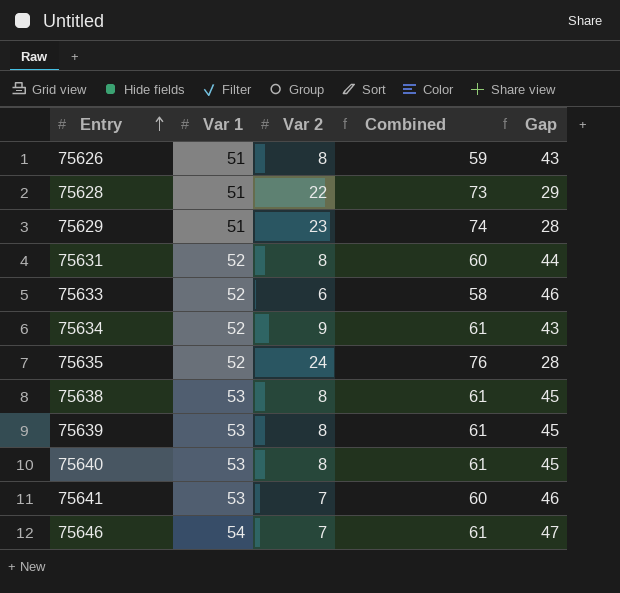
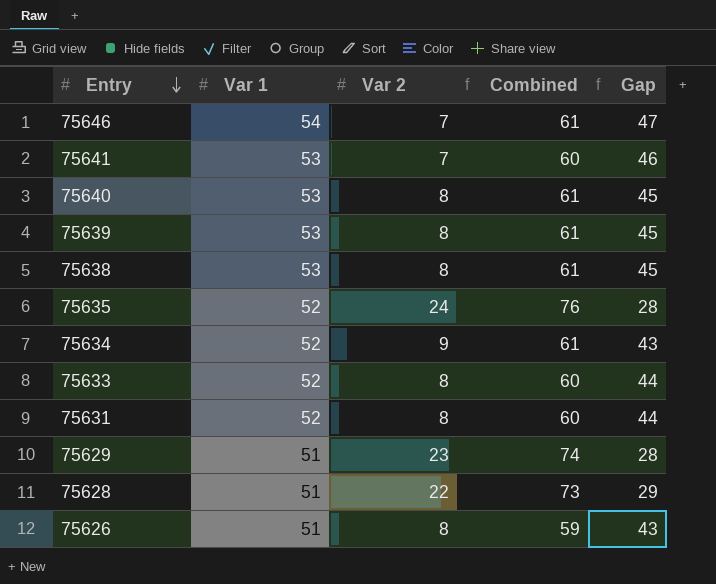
row order: Entry ascending -> Entry descending
75633 | Var 2: 6 -> 8
75633 | Combined: 58 -> 60
75633 | Gap: 46 -> 44

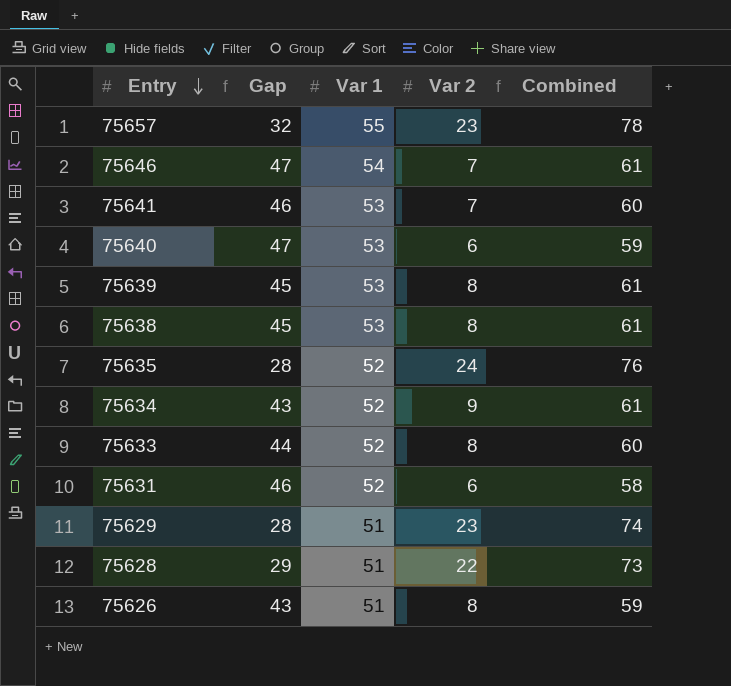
column Gap | position: 5 -> 2
row 75657: none -> 32 | 55 | 23 | 78
75640 | Gap: 45 -> 47
75640 | Var 2: 8 -> 6
75640 | Combined: 61 -> 59
75631 | Gap: 44 -> 46
75631 | Var 2: 8 -> 6
75631 | Combined: 60 -> 58

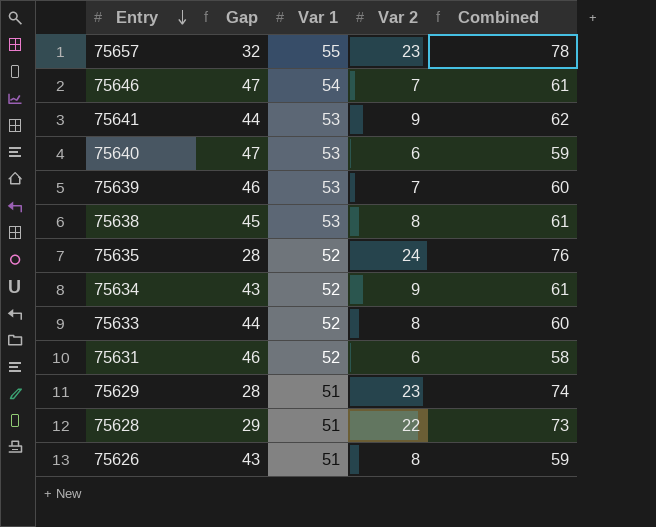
75641 | Gap: 46 -> 44
75641 | Var 2: 7 -> 9
75641 | Combined: 60 -> 62
75639 | Gap: 45 -> 46
75639 | Var 2: 8 -> 7
75639 | Combined: 61 -> 60

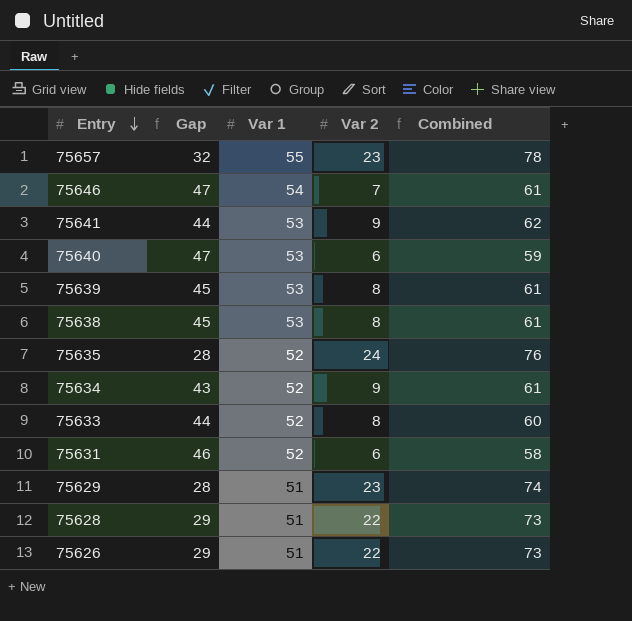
75639 | Gap: 46 -> 45
75639 | Var 2: 7 -> 8
75639 | Combined: 60 -> 61
75626 | Gap: 43 -> 29
75626 | Var 2: 8 -> 22
75626 | Combined: 59 -> 73

